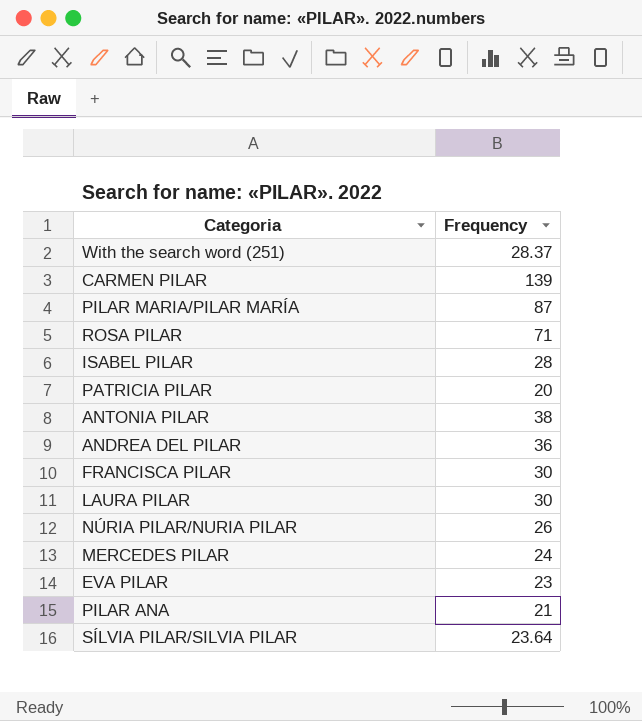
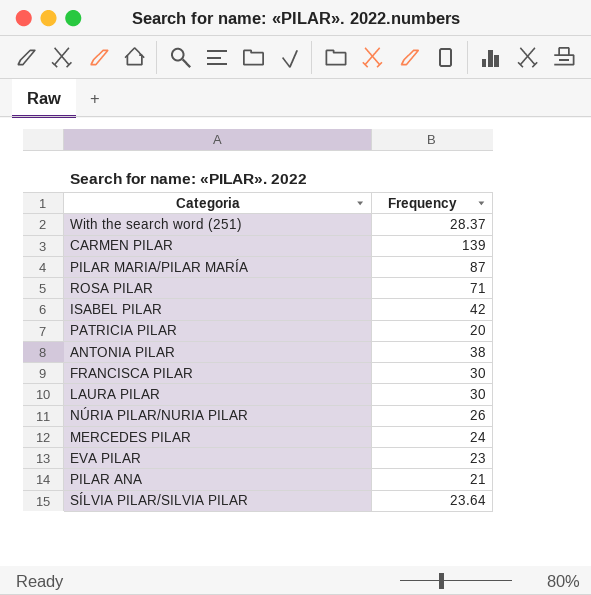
row ANDREA DEL PILAR: 36 -> none
ISABEL PILAR | Frequency: 28 -> 42

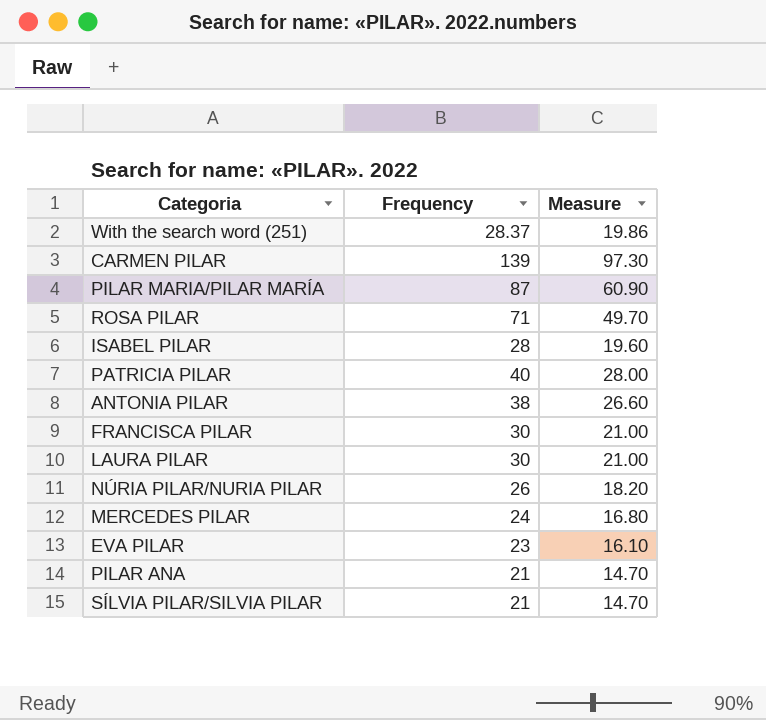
column Measure | formula: none -> [Frequency] * 0.7
ISABEL PILAR | Frequency: 42 -> 28
PATRICIA PILAR | Frequency: 20 -> 40
SÍLVIA PILAR/SILVIA PILAR | Frequency: 23.64 -> 21

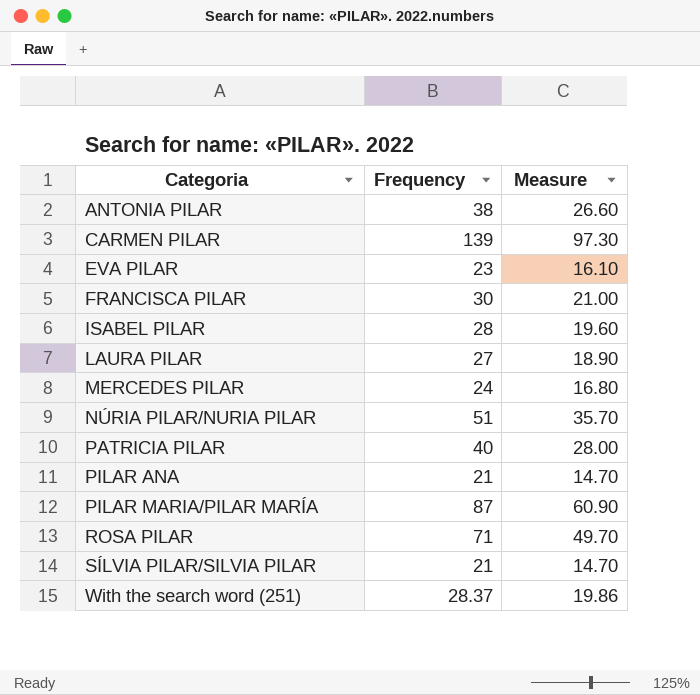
row order: none -> Categoria ascending
LAURA PILAR | Frequency: 30 -> 27
LAURA PILAR | Measure: 21.00 -> 18.90
NÚRIA PILAR/NURIA PILAR | Frequency: 26 -> 51
NÚRIA PILAR/NURIA PILAR | Measure: 18.20 -> 35.70

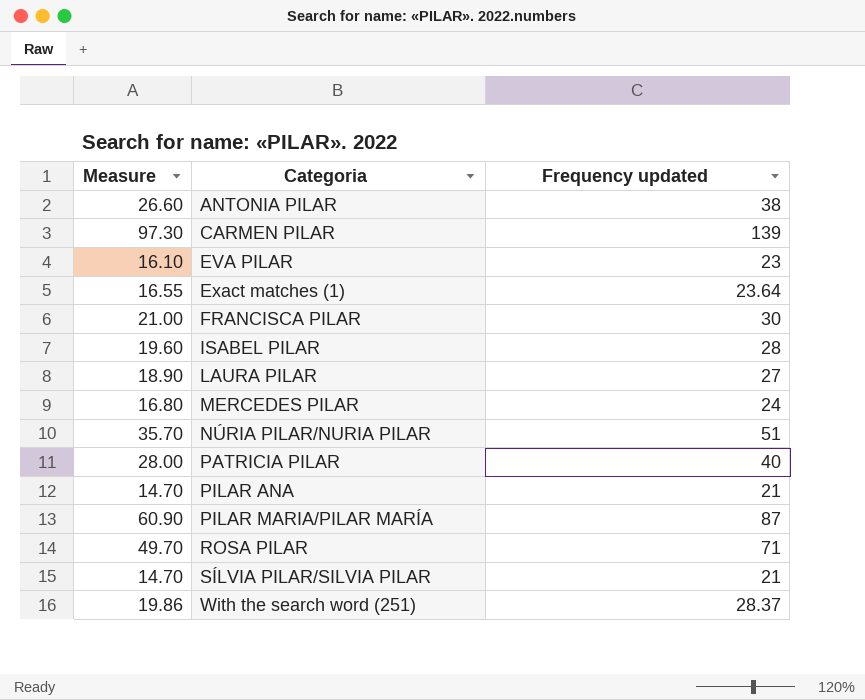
column Measure | position: 3 -> 1
column name: Frequency -> Frequency updated
row Exact matches (1): none -> 16.55 | 23.64

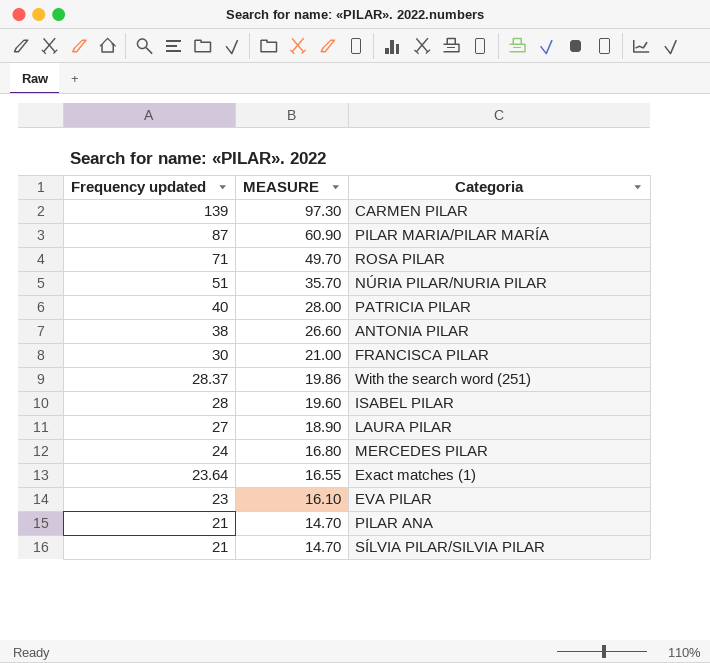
row order: Categoria ascending -> Frequency updated descending
column Frequency updated | position: 3 -> 1
column name: Measure -> MEASURE

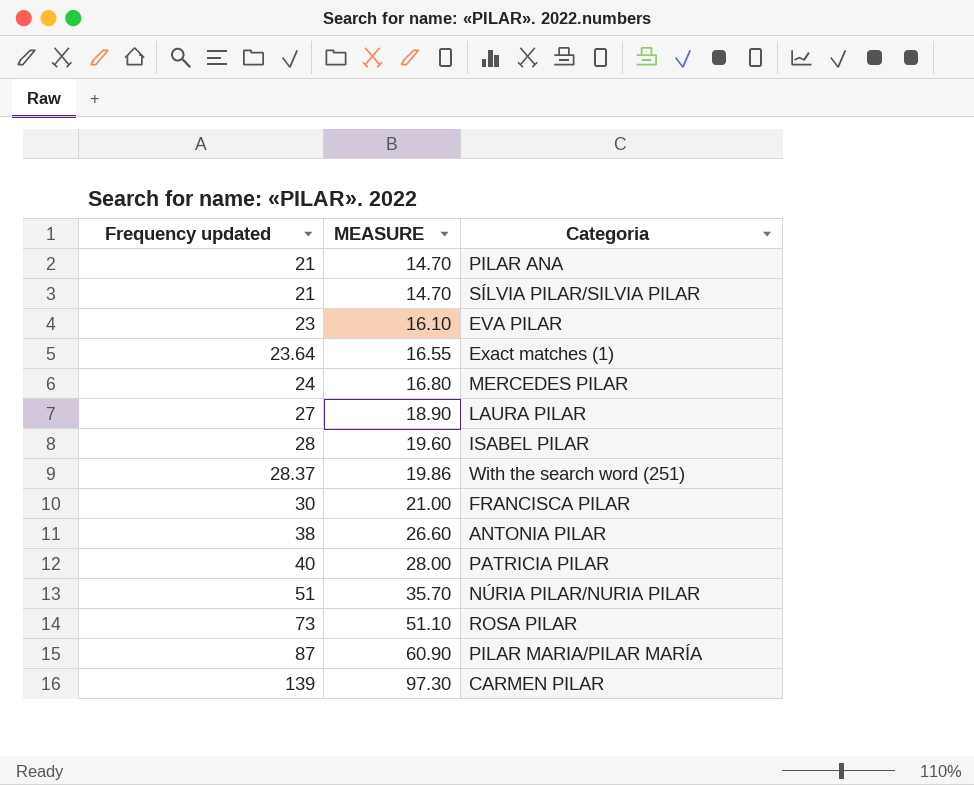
row order: Frequency updated descending -> Frequency updated ascending
ROSA PILAR | Frequency updated: 71 -> 73
ROSA PILAR | MEASURE: 49.70 -> 51.10

